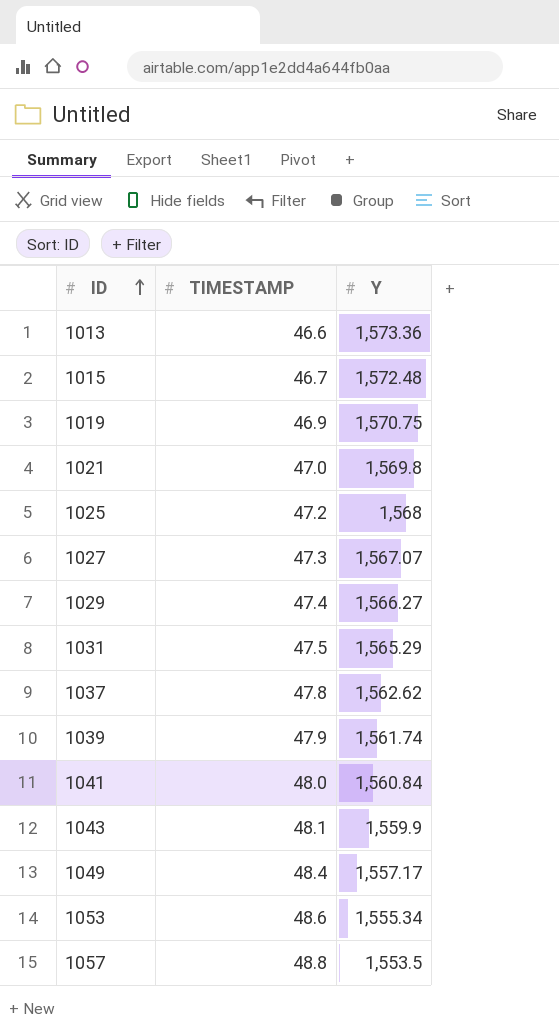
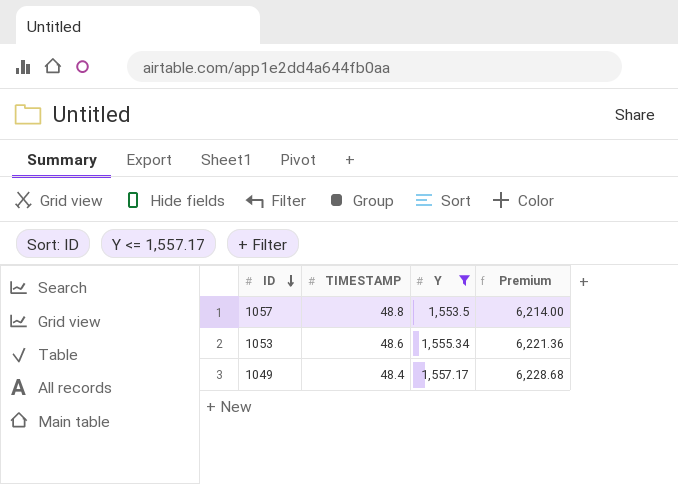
filter: none -> Y <= 1,557.17
row order: ID ascending -> ID descending
column Premium | formula: none -> [Y] * 4

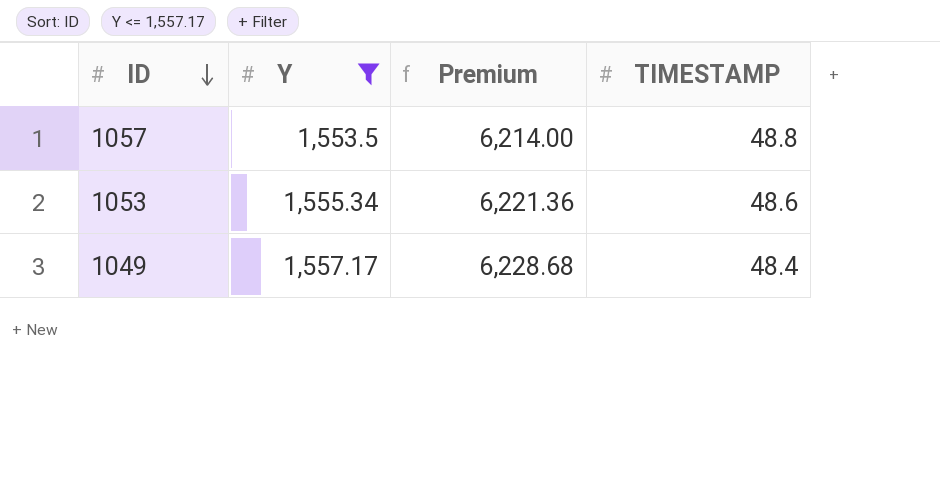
column TIMESTAMP | position: 2 -> 4

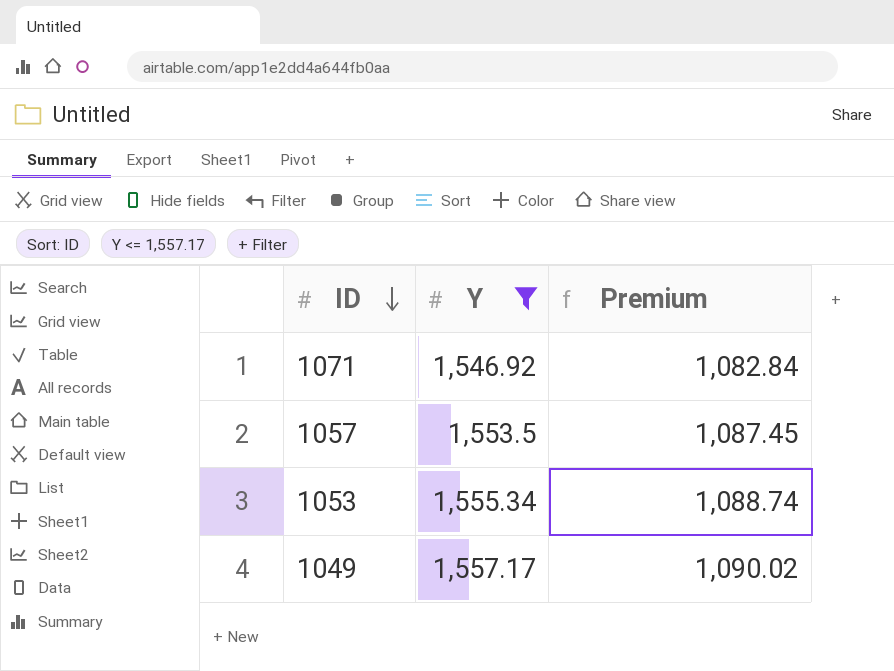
column TIMESTAMP | position: 4 -> none
column Premium | formula: [Y] * 4 -> [Y] * 0.7
row 1071: none -> 1,546.92 | 1,082.84

